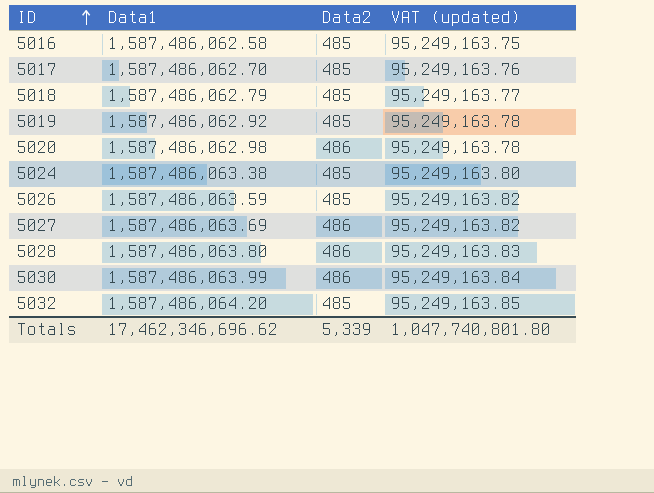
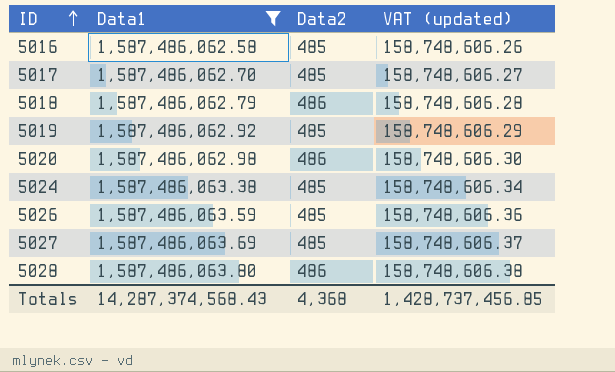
filter: none -> Data1 <= 1,587,486,063.80
column VAT (updated) | formula: [Data1] * 0.06 -> [Data1] * 0.1
5018 | Data2: 485 -> 486
5027 | Data2: 486 -> 485
Totals | Data1: 17,462,346,696.62 -> 14,287,374,568.43
Totals | Data2: 5,339 -> 4,368
Totals | VAT (updated): 1,047,740,801.80 -> 1,428,737,456.85

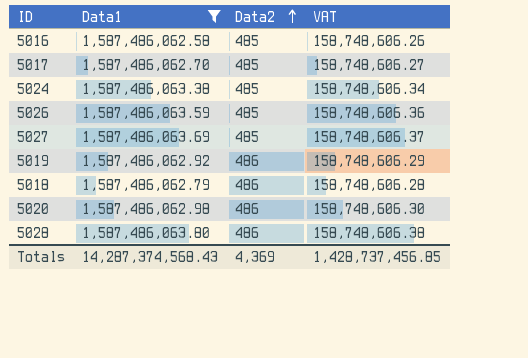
row order: ID ascending -> Data2 ascending
column name: VAT (updated) -> VAT
5019 | Data2: 485 -> 486
Totals | Data2: 4,368 -> 4,369

